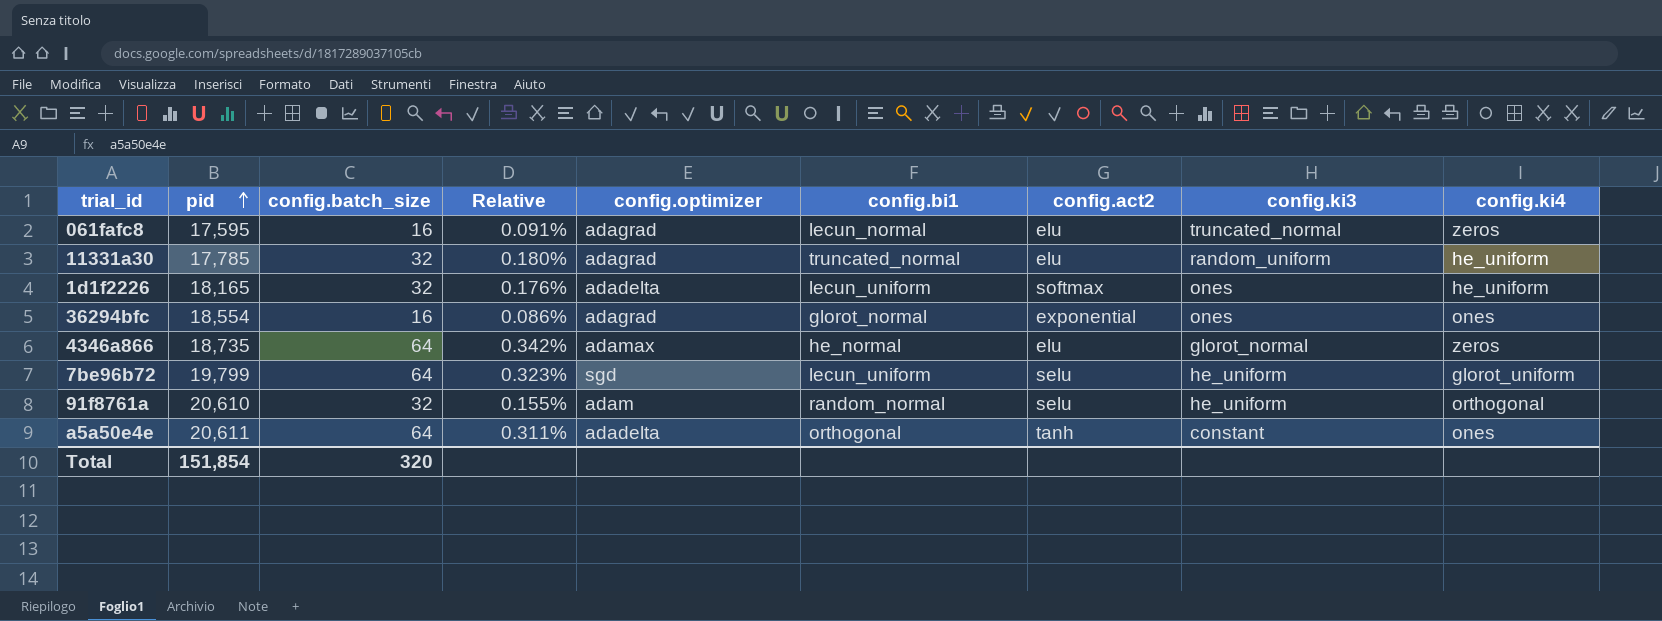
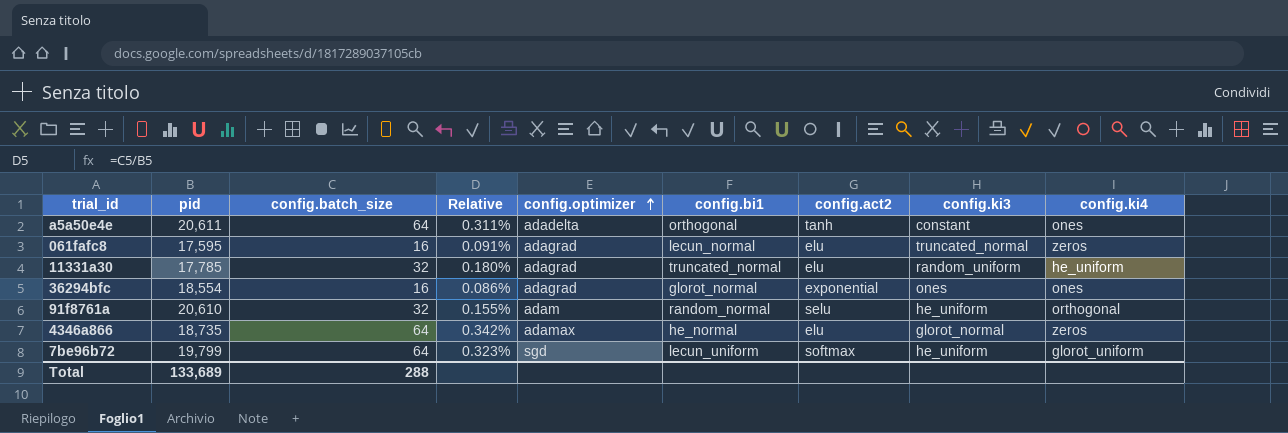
row order: pid ascending -> config.optimizer ascending
row 1d1f2226: 18,165 | 32 | 0.176% | adadelta | lecun_uniform | softmax | ones | he_uniform -> none
7be96b72 | config.act2: selu -> softmax
Total | pid: 151,854 -> 133,689
Total | config.batch_size: 320 -> 288

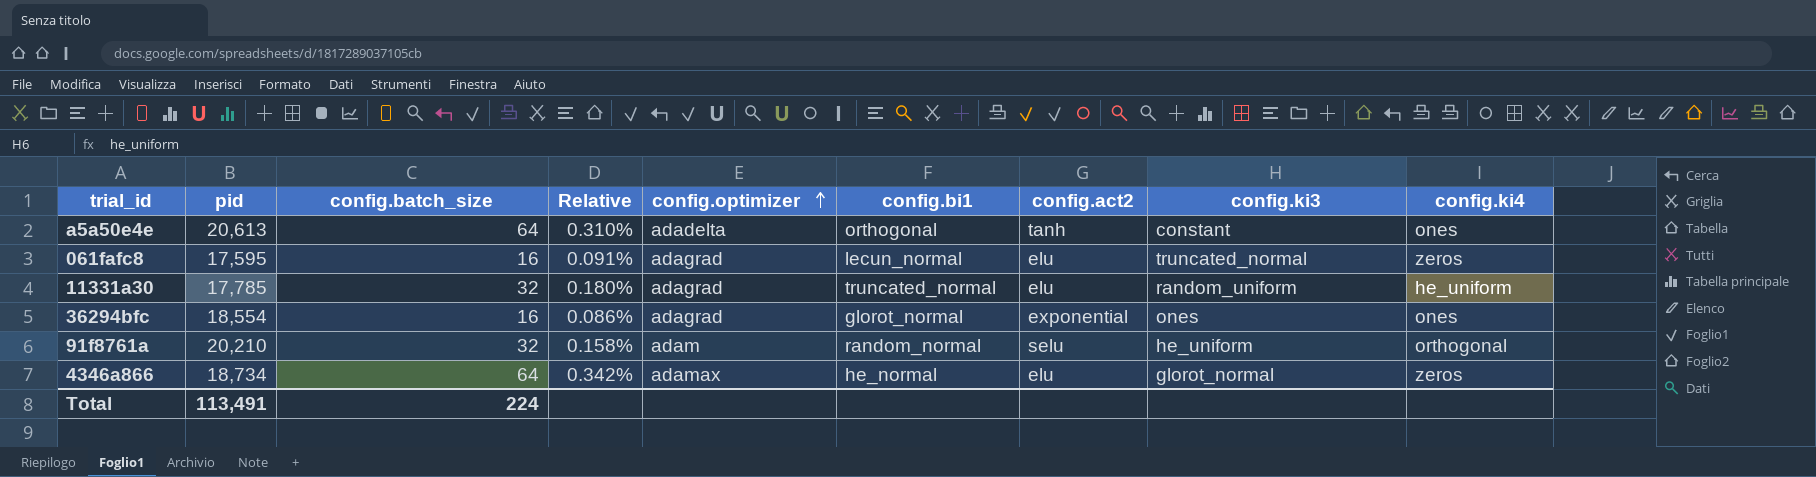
row 7be96b72: 19,799 | 64 | 0.323% | sgd | lecun_uniform | softmax | he_uniform | glorot_uniform -> none
a5a50e4e | pid: 20,611 -> 20,613
a5a50e4e | Relative: 0.311% -> 0.310%
91f8761a | pid: 20,610 -> 20,210
91f8761a | Relative: 0.155% -> 0.158%
4346a866 | pid: 18,735 -> 18,734
Total | pid: 133,689 -> 113,491
Total | config.batch_size: 288 -> 224

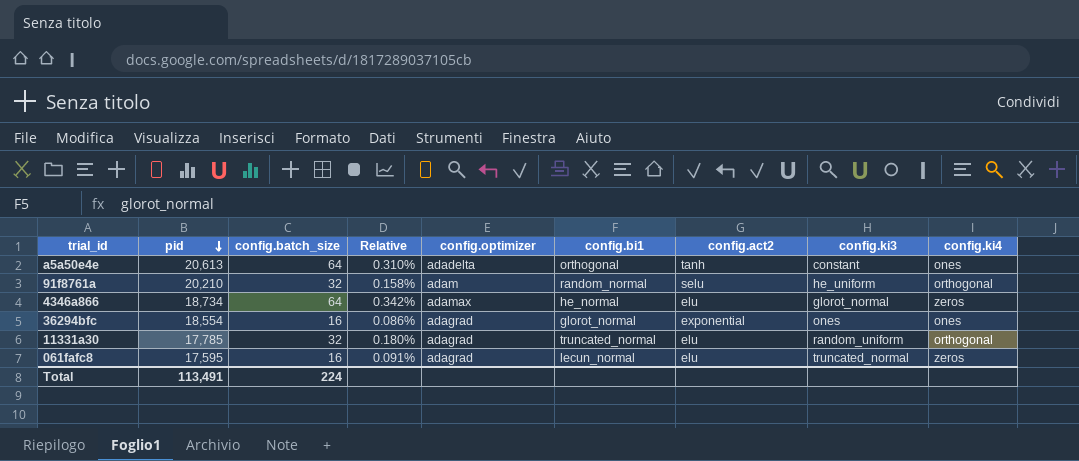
row order: config.optimizer ascending -> pid descending
11331a30 | config.ki4: he_uniform -> orthogonal

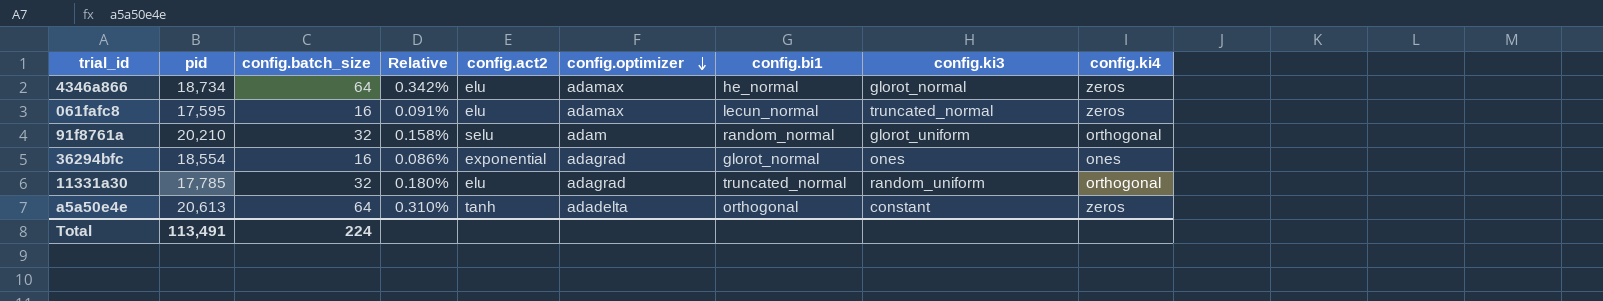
row order: pid descending -> config.optimizer descending
column config.act2 | position: 7 -> 5
061fafc8 | config.optimizer: adagrad -> adamax
91f8761a | config.ki3: he_uniform -> glorot_uniform
a5a50e4e | config.ki4: ones -> zeros

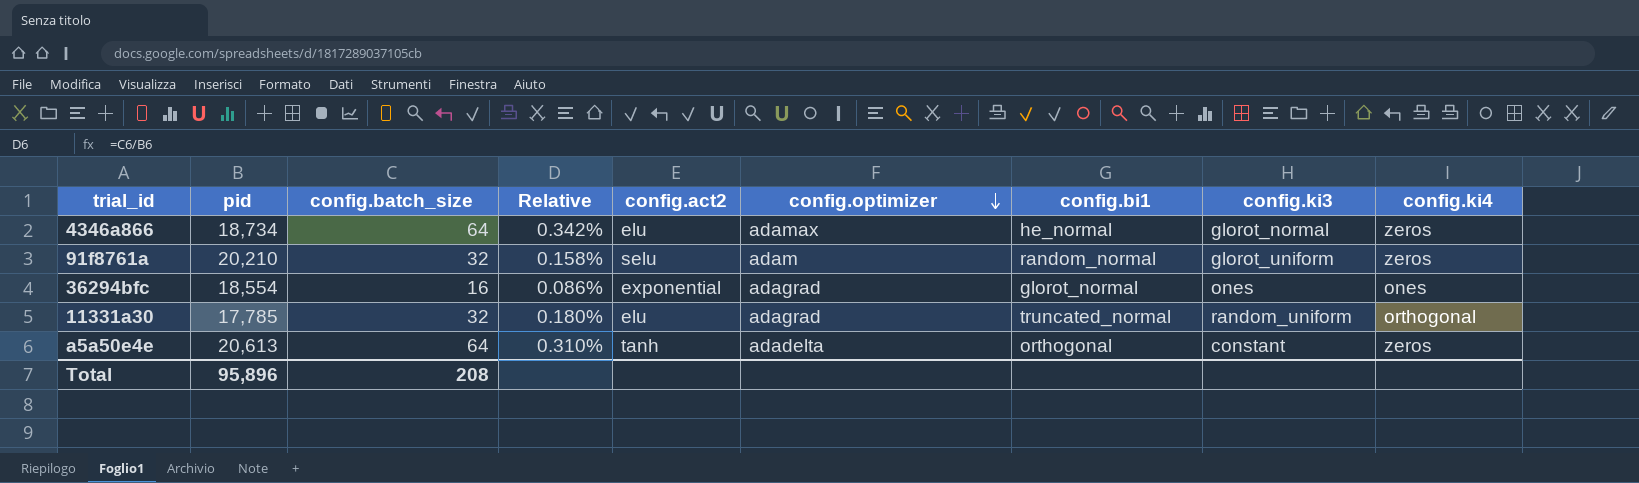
row 061fafc8: 17,595 | 16 | 0.091% | elu | adamax | lecun_normal | truncated_normal | zeros -> none
91f8761a | config.ki4: orthogonal -> zeros
Total | pid: 113,491 -> 95,896
Total | config.batch_size: 224 -> 208

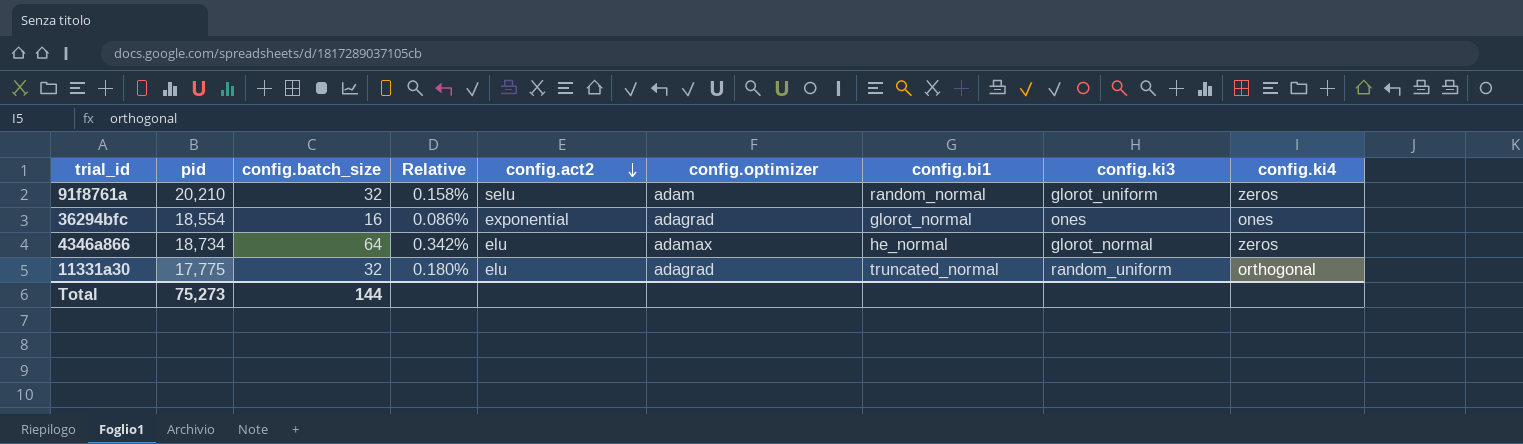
row order: config.optimizer descending -> config.act2 descending
row a5a50e4e: 20,613 | 64 | 0.310% | tanh | adadelta | orthogonal | constant | zeros -> none
11331a30 | pid: 17,785 -> 17,775
Total | pid: 95,896 -> 75,273
Total | config.batch_size: 208 -> 144

